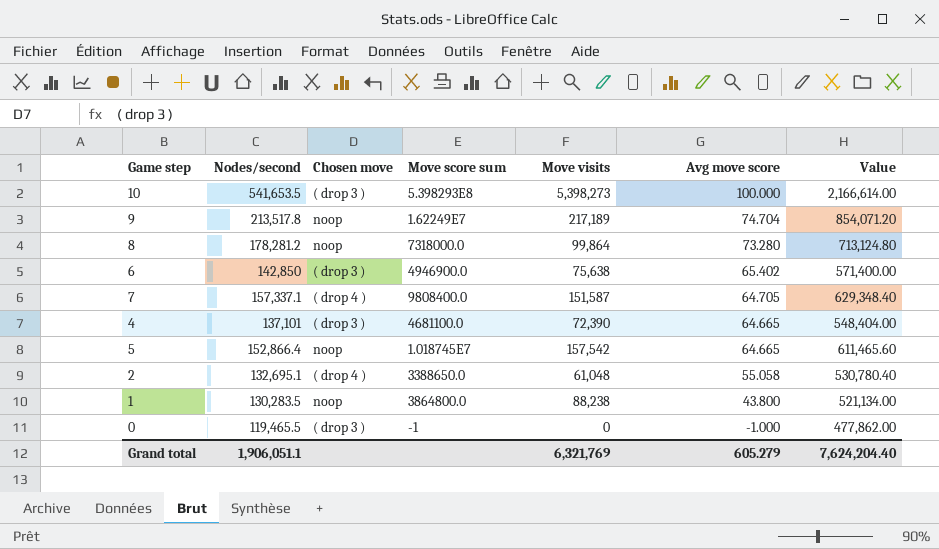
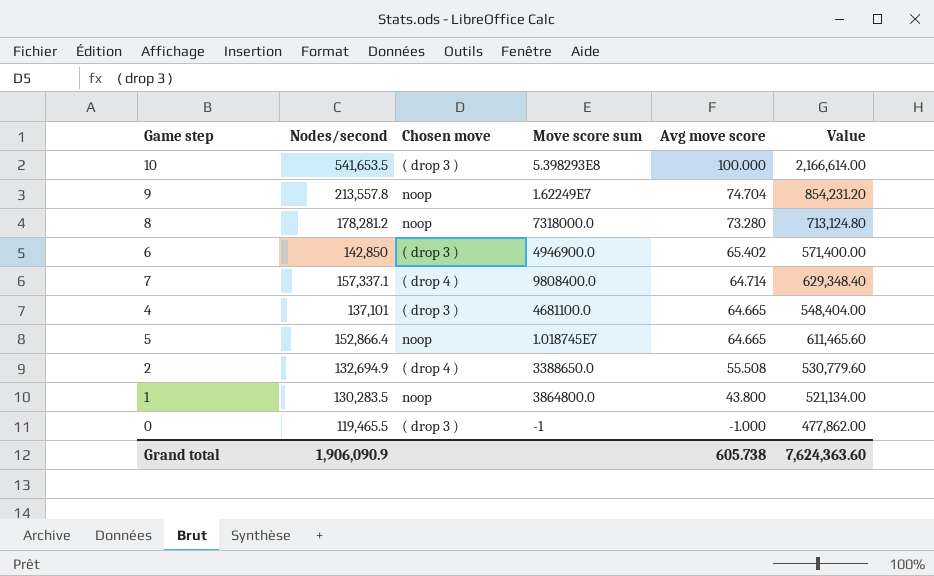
column Move visits | position: 5 -> none
9 | Nodes/second: 213,517.8 -> 213,557.8
9 | Value: 854,071.20 -> 854,231.20
7 | Avg move score: 64.705 -> 64.714
2 | Nodes/second: 132,695.1 -> 132,694.9
2 | Avg move score: 55.058 -> 55.508
2 | Value: 530,780.40 -> 530,779.60
Grand total | Nodes/second: 1,906,051.1 -> 1,906,090.9
Grand total | Avg move score: 605.279 -> 605.738
Grand total | Value: 7,624,204.40 -> 7,624,363.60

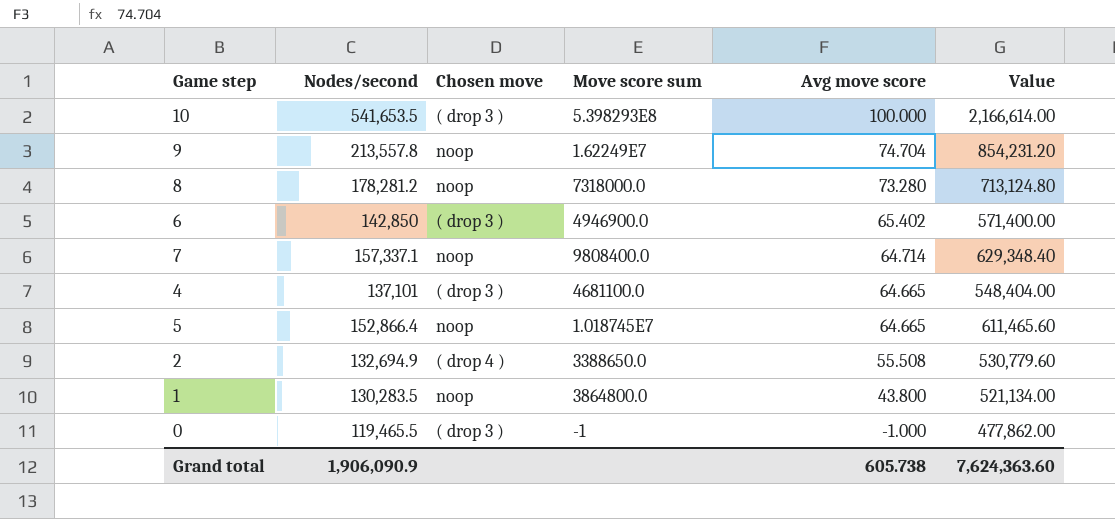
7 | Chosen move: ( drop 4 ) -> noop

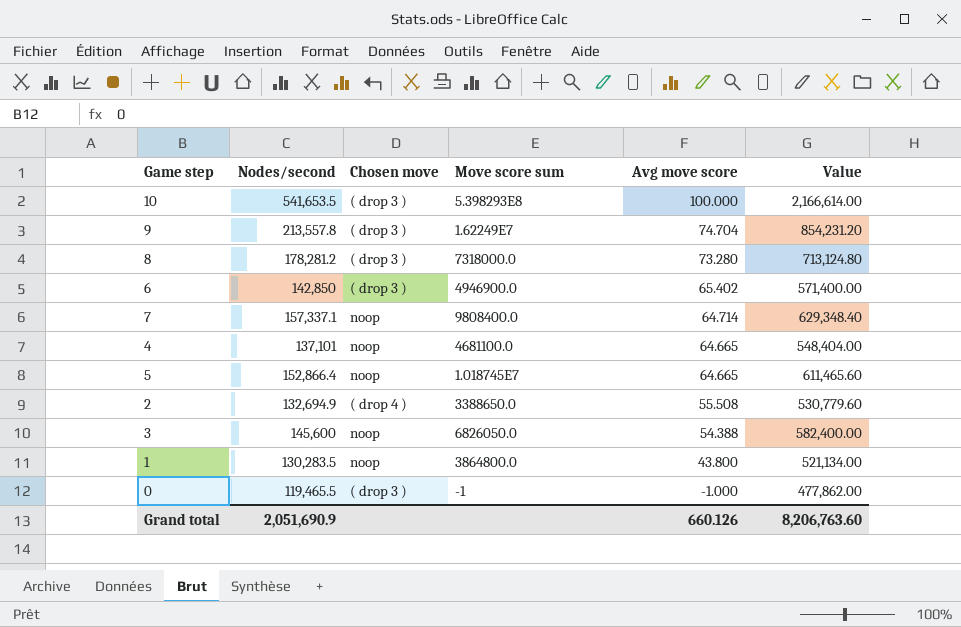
9 | Chosen move: noop -> ( drop 3 )
8 | Chosen move: noop -> ( drop 3 )
4 | Chosen move: ( drop 3 ) -> noop
row 3: none -> 145,600 | noop | 6826050.0 | 54.388 | 582,400.00
Grand total | Nodes/second: 1,906,090.9 -> 2,051,690.9
Grand total | Avg move score: 605.738 -> 660.126
Grand total | Value: 7,624,363.60 -> 8,206,763.60

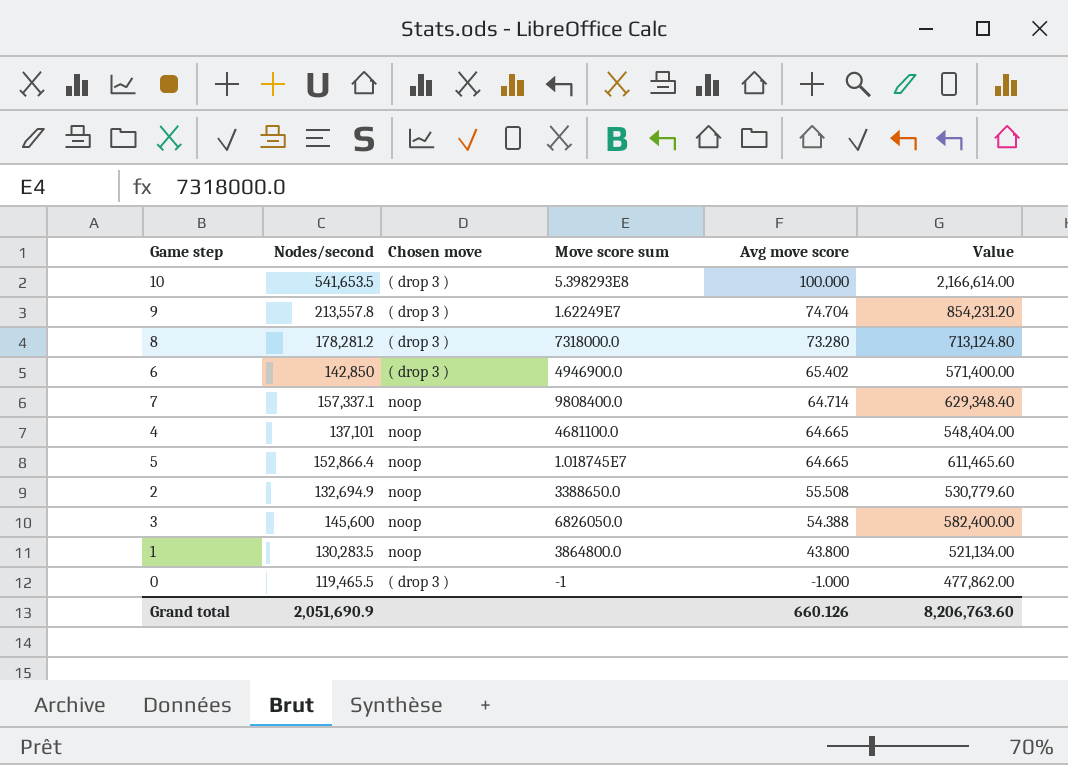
2 | Chosen move: ( drop 4 ) -> noop

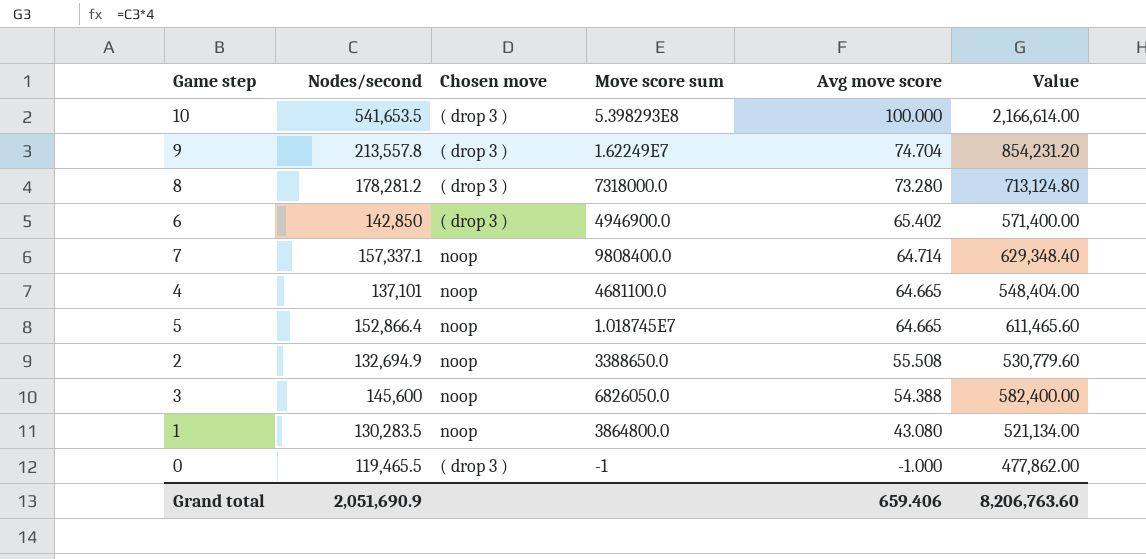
1 | Avg move score: 43.800 -> 43.080
Grand total | Avg move score: 660.126 -> 659.406

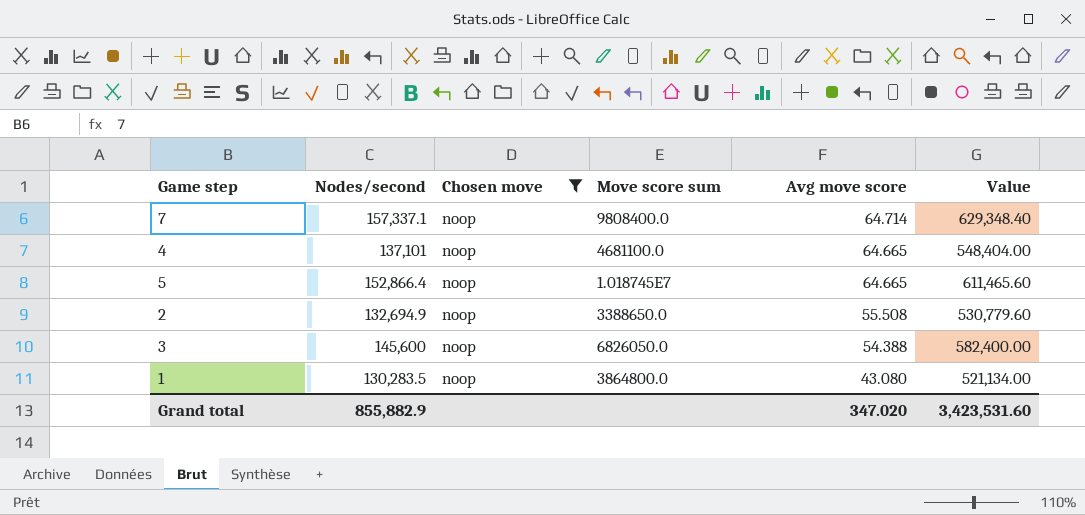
filter: none -> Chosen move = noop
Grand total | Nodes/second: 2,051,690.9 -> 855,882.9
Grand total | Avg move score: 659.406 -> 347.020
Grand total | Value: 8,206,763.60 -> 3,423,531.60

